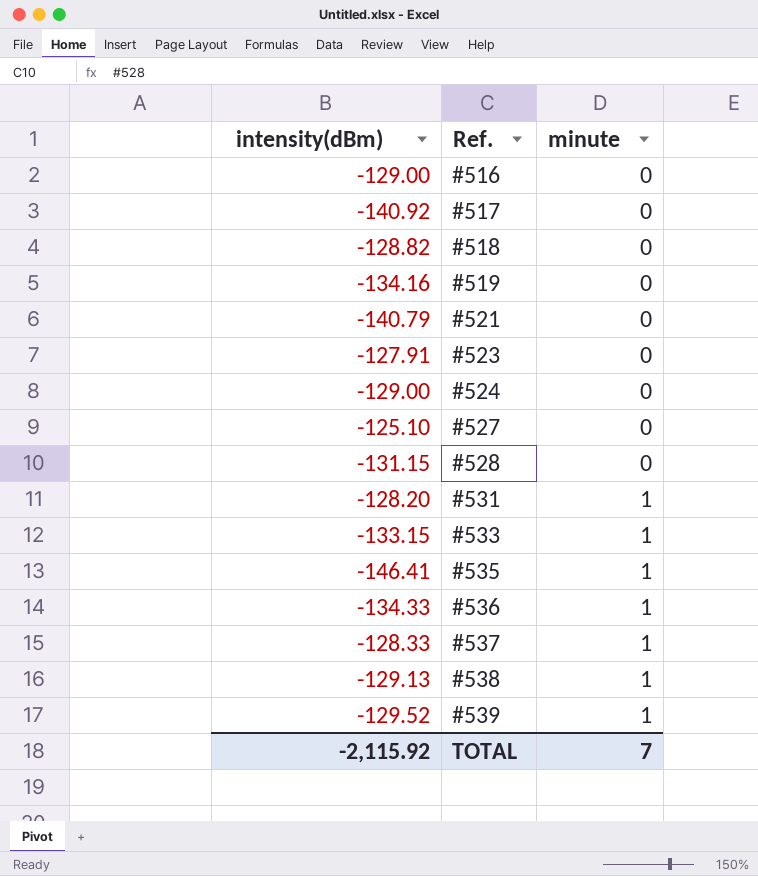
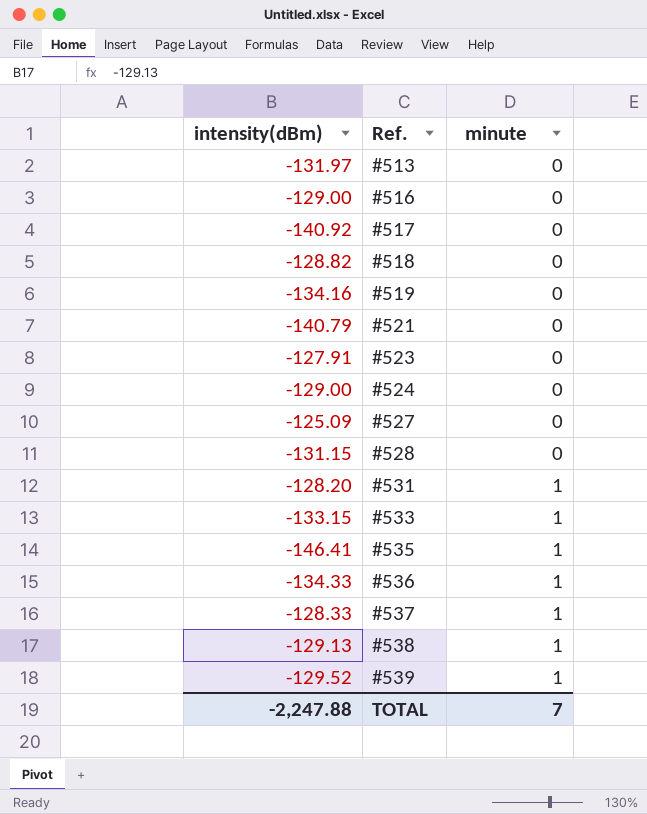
row #513: none -> -131.97 | 0
#527 | intensity(dBm): -125.10 -> -125.09
TOTAL | intensity(dBm): -2,115.92 -> -2,247.88

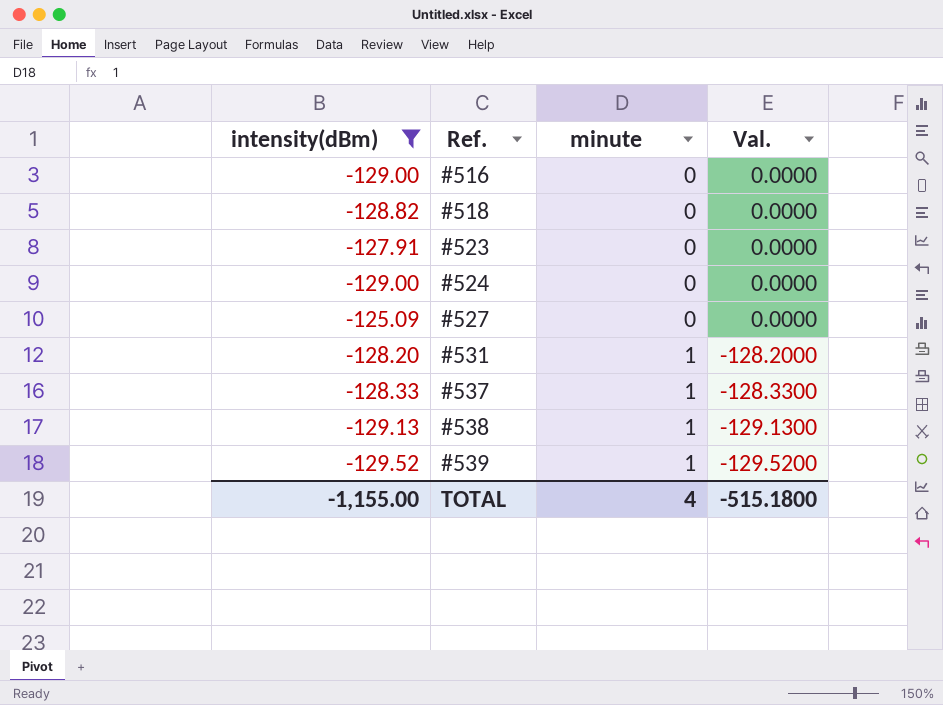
filter: none -> intensity(dBm) >= -129.52
column Val. | formula: none -> [intensity(dBm)] * [minute]
TOTAL | intensity(dBm): -2,247.88 -> -1,155.00
TOTAL | minute: 7 -> 4

